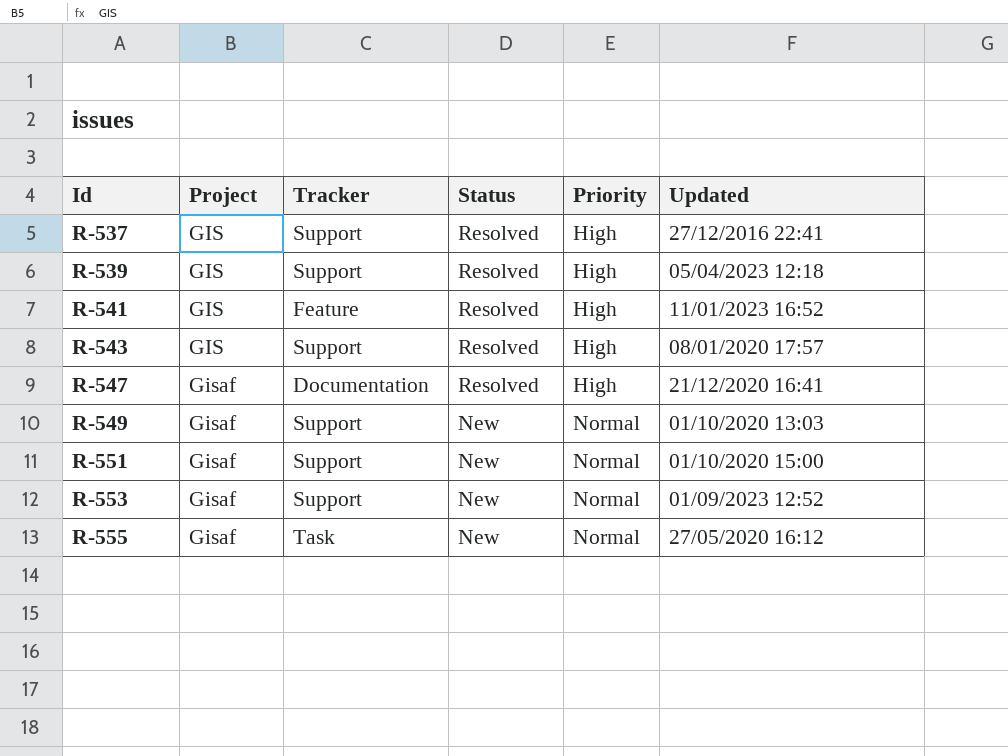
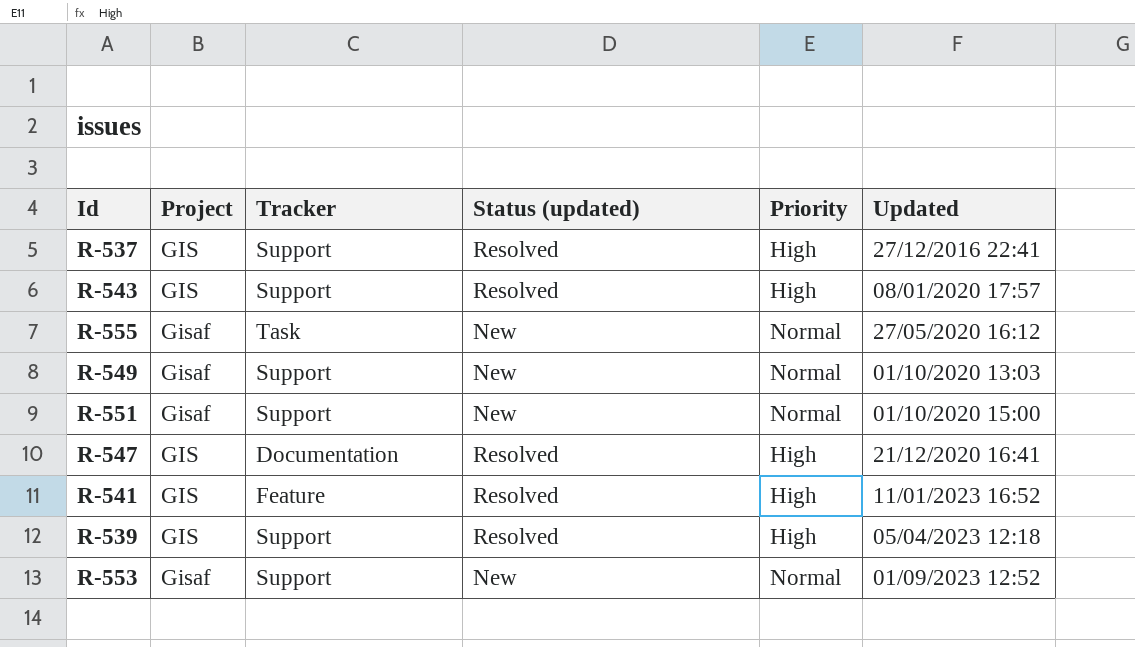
row order: Id ascending -> Updated ascending
column name: Status -> Status (updated)
R-547 | Project: Gisaf -> GIS

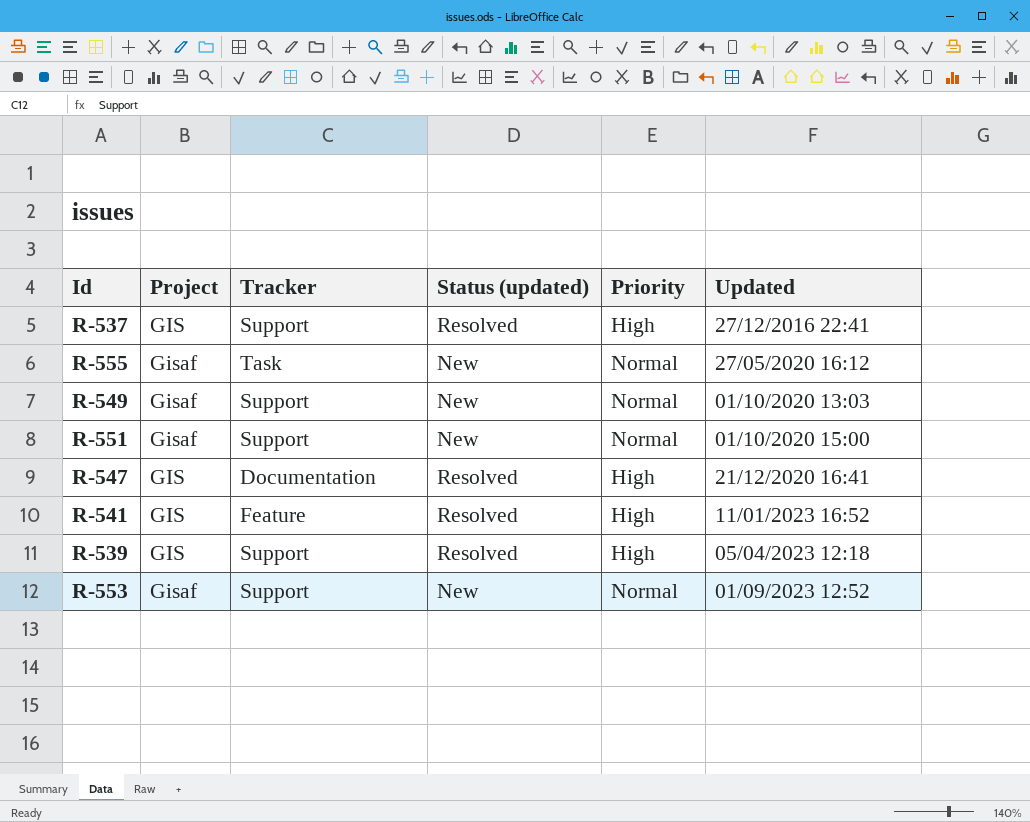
row R-543: GIS | Support | Resolved | High | 08/01/2020 17:57 -> none

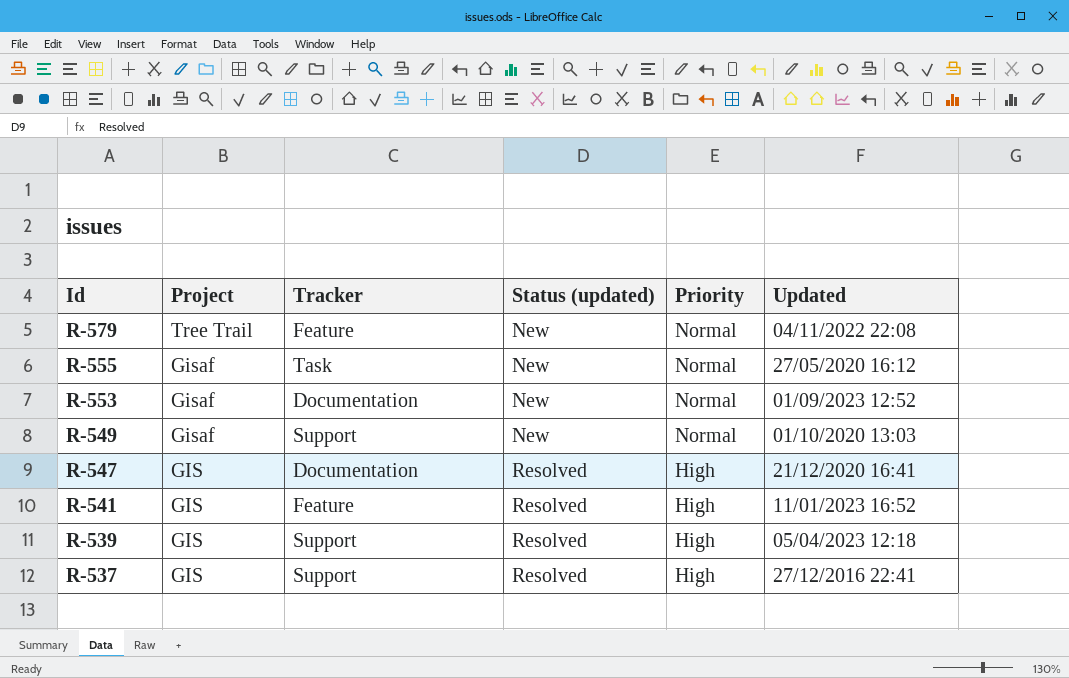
row order: Updated ascending -> Id descending
row R-551: Gisaf | Support | New | Normal | 01/10/2020 15:00 -> none
row R-579: none -> Tree Trail | Feature | New | Normal | 04/11/2022 22:08
R-553 | Tracker: Support -> Documentation

